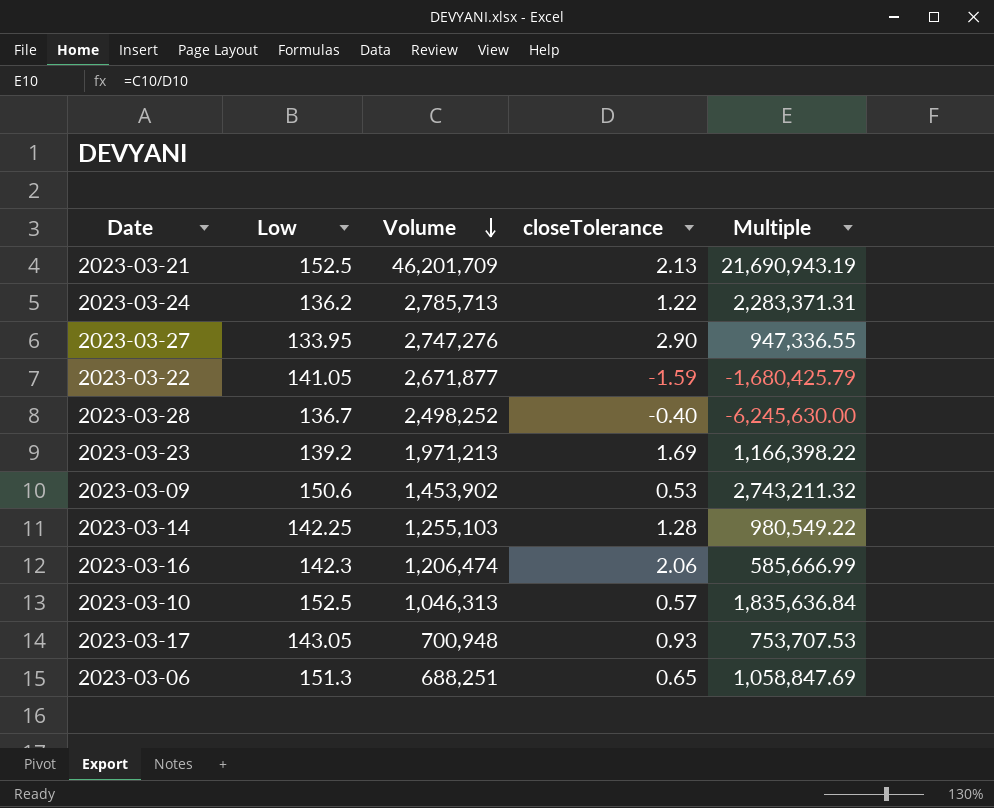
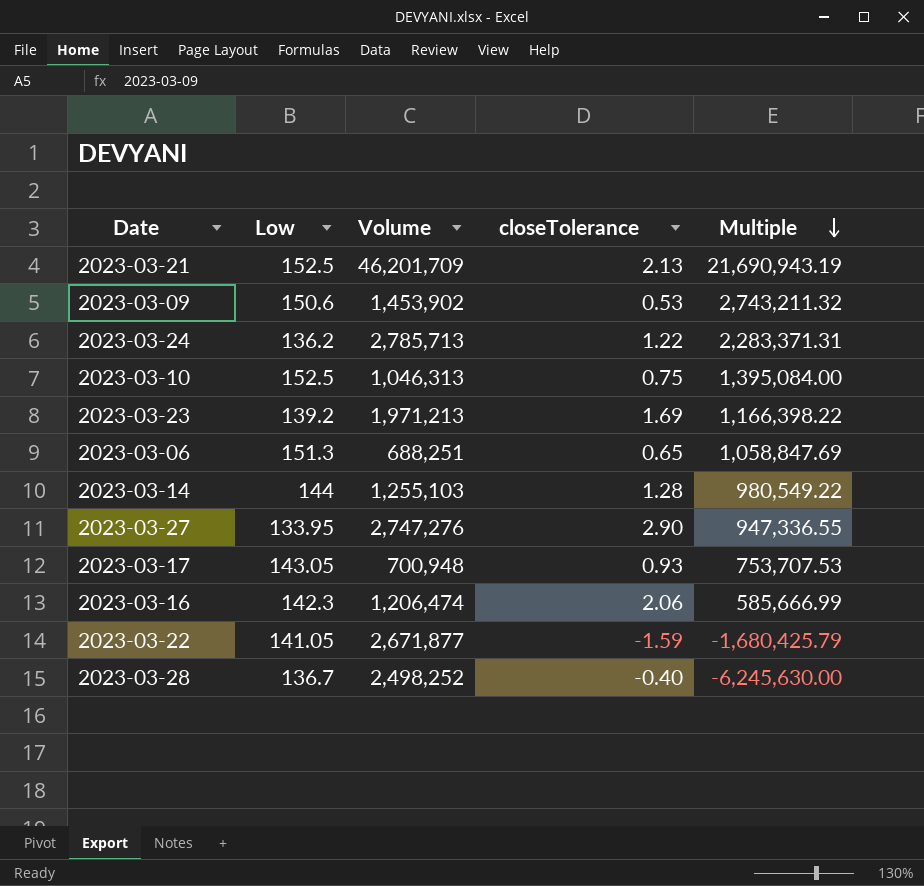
row order: Volume descending -> Multiple descending
2023-03-10 | closeTolerance: 0.57 -> 0.75
2023-03-10 | Multiple: 1,835,636.84 -> 1,395,084.00
2023-03-14 | Low: 142.25 -> 144

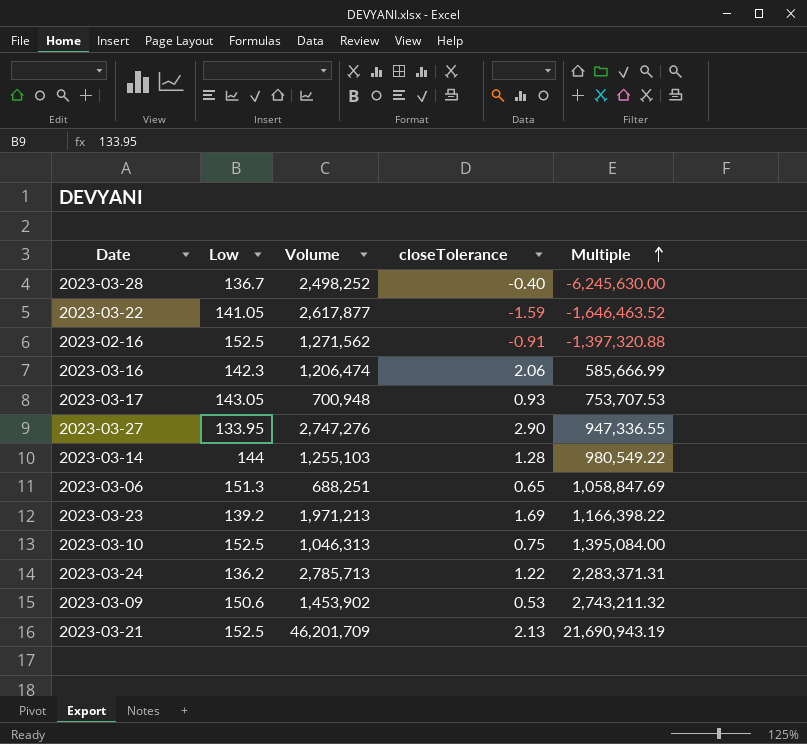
row order: Multiple descending -> Multiple ascending
2023-03-22 | Volume: 2,671,877 -> 2,617,877
2023-03-22 | Multiple: -1,680,425.79 -> -1,646,463.52
row 2023-02-16: none -> 152.5 | 1,271,562 | -0.91 | -1,397,320.88

